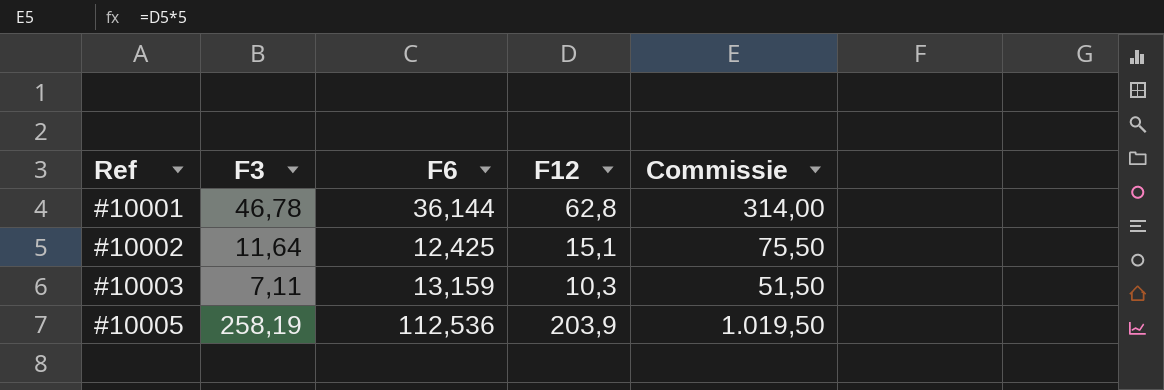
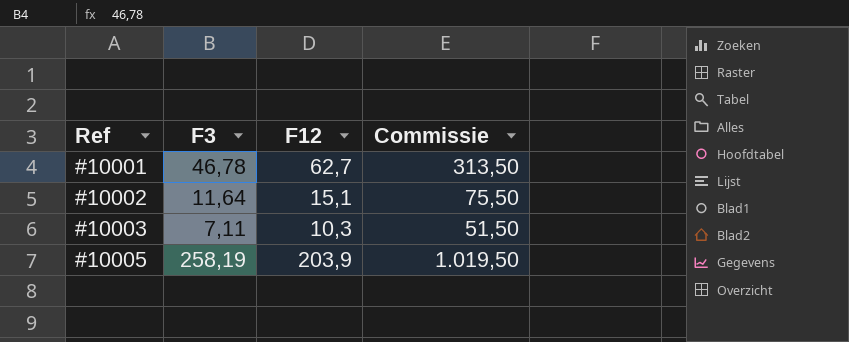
column F6 | position: 3 -> none
#10001 | F12: 62,8 -> 62,7
#10001 | Commissie: 314,00 -> 313,50

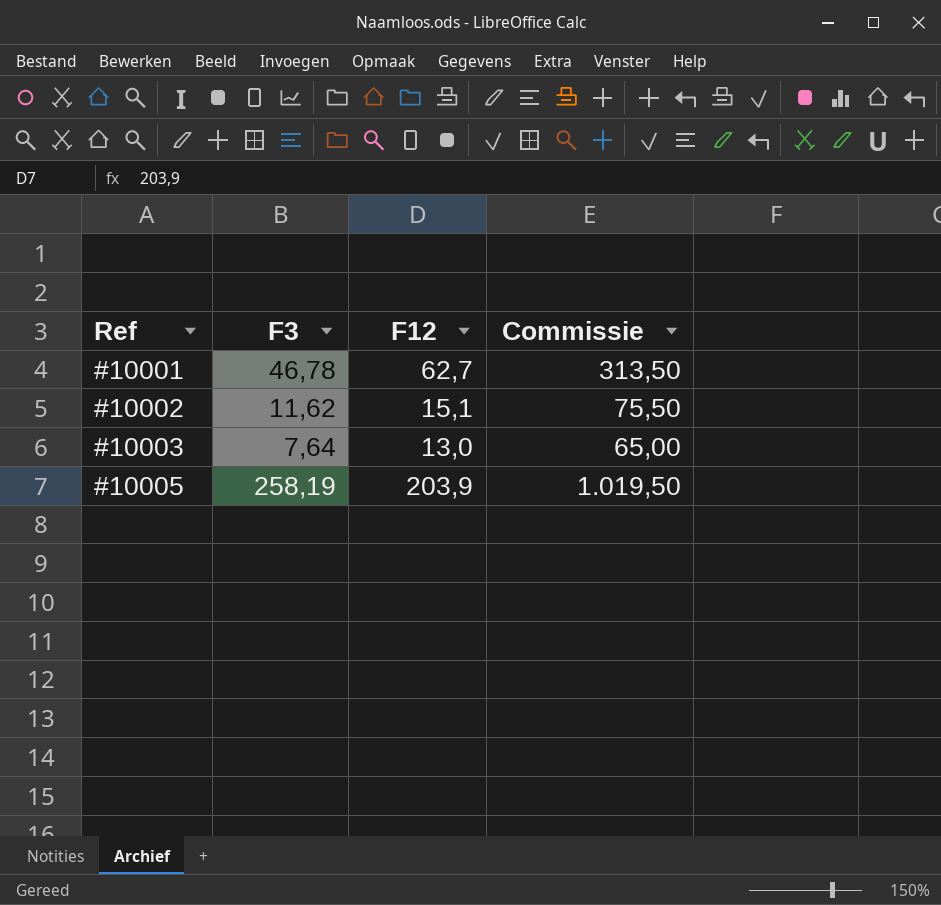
#10002 | F3: 11,64 -> 11,62
#10003 | F3: 7,11 -> 7,64
#10003 | F12: 10,3 -> 13,0
#10003 | Commissie: 51,50 -> 65,00

